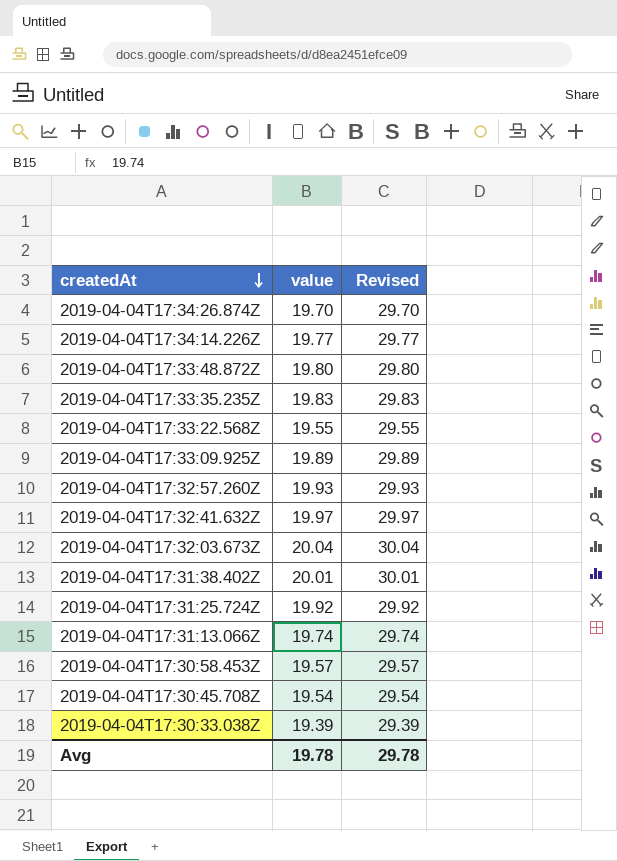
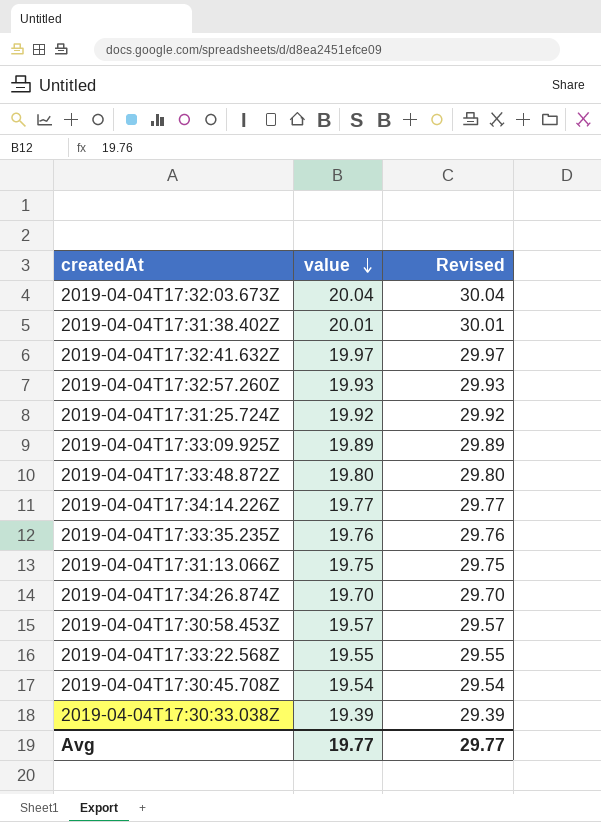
row order: createdAt descending -> value descending
2019-04-04T17:33:35.235Z | value: 19.83 -> 19.76
2019-04-04T17:33:35.235Z | Revised: 29.83 -> 29.76
2019-04-04T17:31:13.066Z | value: 19.74 -> 19.75
2019-04-04T17:31:13.066Z | Revised: 29.74 -> 29.75
Avg | value: 19.78 -> 19.77
Avg | Revised: 29.78 -> 29.77

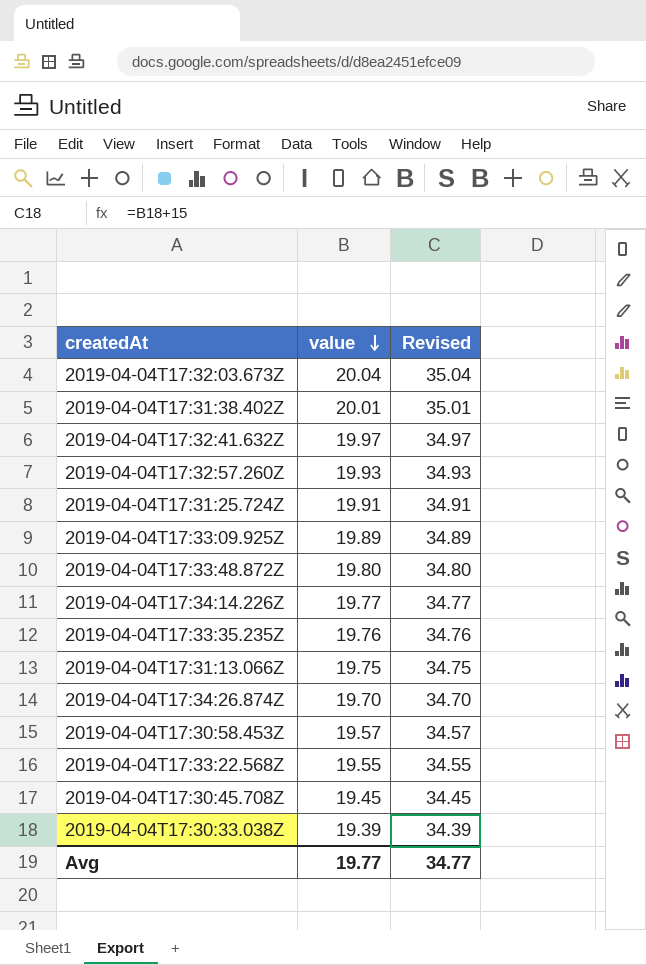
column Revised | formula: [value] + 10 -> [value] + 15
2019-04-04T17:31:25.724Z | value: 19.92 -> 19.91
2019-04-04T17:30:45.708Z | value: 19.54 -> 19.45
Avg | Revised: 29.77 -> 34.77

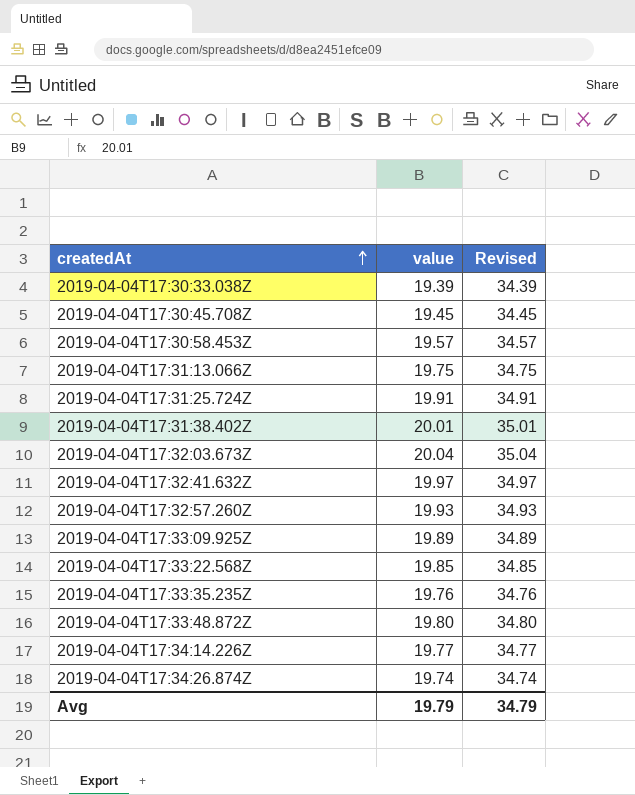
row order: value descending -> createdAt ascending
2019-04-04T17:33:22.568Z | value: 19.55 -> 19.85
2019-04-04T17:33:22.568Z | Revised: 34.55 -> 34.85
2019-04-04T17:34:26.874Z | value: 19.70 -> 19.74
2019-04-04T17:34:26.874Z | Revised: 34.70 -> 34.74
Avg | value: 19.77 -> 19.79
Avg | Revised: 34.77 -> 34.79

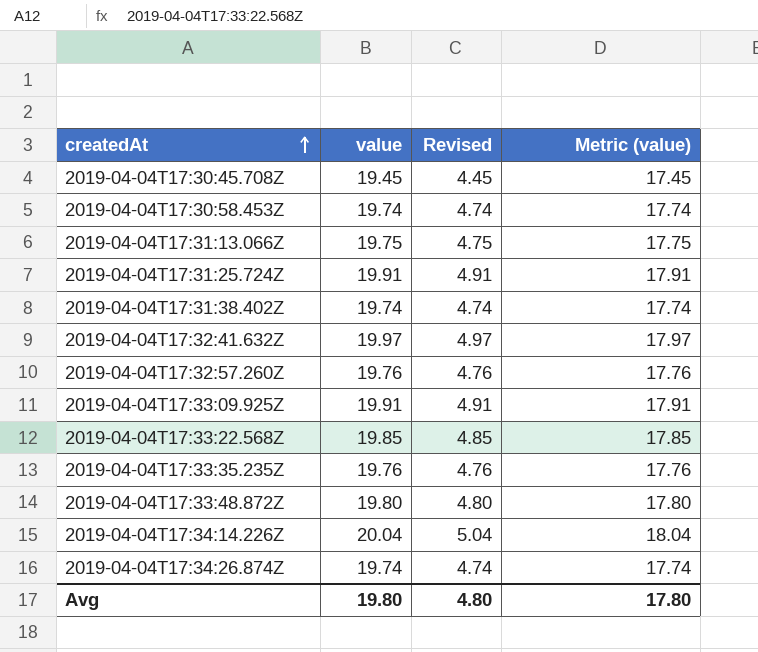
column Revised | formula: [value] + 15 -> [value] - 15
column Metric (value) | formula: none -> [value] - 2
row 2019-04-04T17:30:33.038Z: 19.39 | 34.39 -> none
row 2019-04-04T17:32:03.673Z: 20.04 | 35.04 -> none
2019-04-04T17:30:58.453Z | value: 19.57 -> 19.74
2019-04-04T17:31:38.402Z | value: 20.01 -> 19.74
2019-04-04T17:32:57.260Z | value: 19.93 -> 19.76
2019-04-04T17:33:09.925Z | value: 19.89 -> 19.91
2019-04-04T17:34:14.226Z | value: 19.77 -> 20.04
Avg | value: 19.79 -> 19.80
Avg | Revised: 34.79 -> 4.80

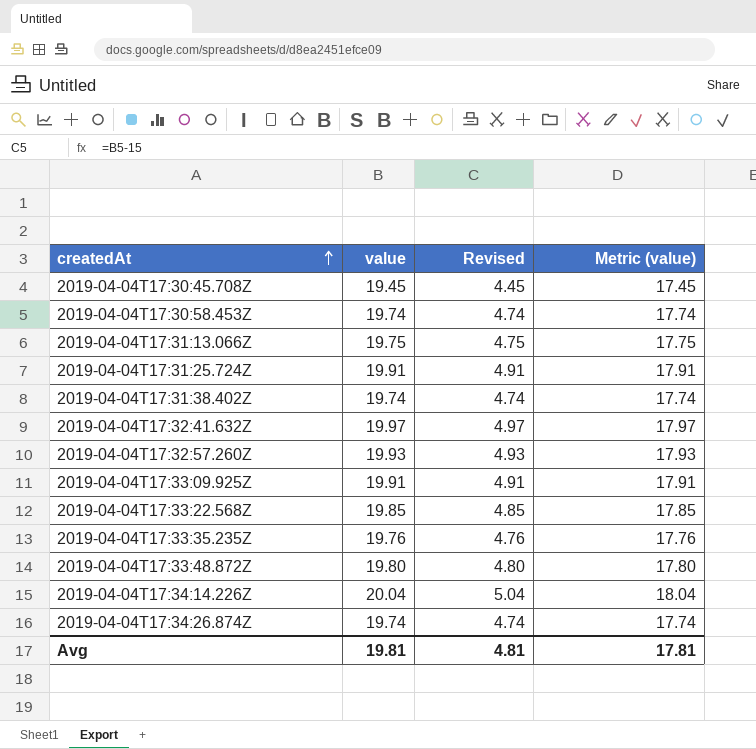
2019-04-04T17:32:57.260Z | value: 19.76 -> 19.93
2019-04-04T17:32:57.260Z | Revised: 4.76 -> 4.93
2019-04-04T17:32:57.260Z | Metric (value): 17.76 -> 17.93
Avg | value: 19.80 -> 19.81
Avg | Revised: 4.80 -> 4.81
Avg | Metric (value): 17.80 -> 17.81

